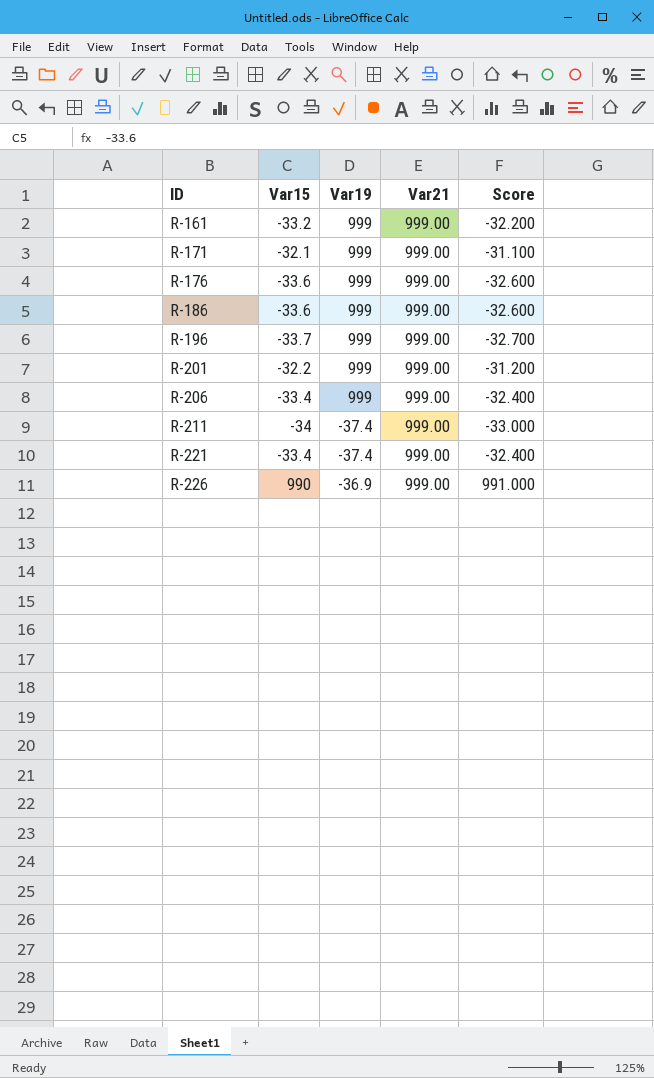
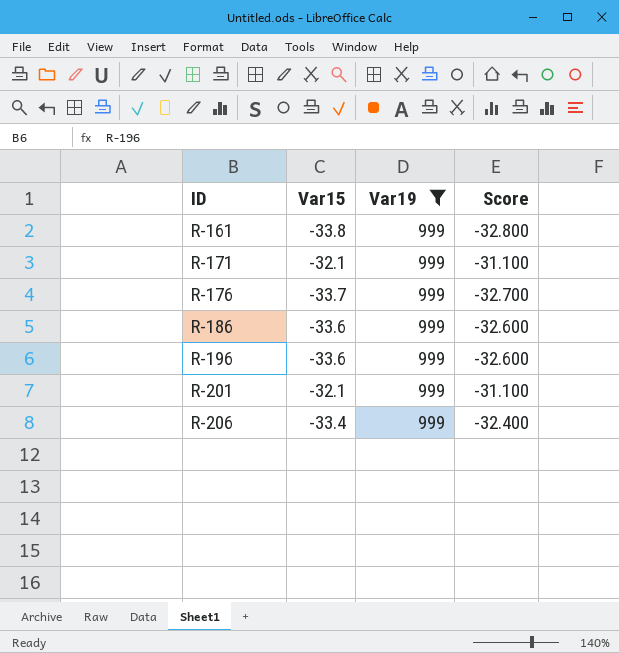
filter: none -> Var19 = 999
column Var21 | position: 4 -> none
R-161 | Var15: -33.2 -> -33.8
R-161 | Score: -32.200 -> -32.800
R-176 | Var15: -33.6 -> -33.7
R-176 | Score: -32.600 -> -32.700
R-196 | Var15: -33.7 -> -33.6
R-196 | Score: -32.700 -> -32.600
R-201 | Var15: -32.2 -> -32.1
R-201 | Score: -31.200 -> -31.100

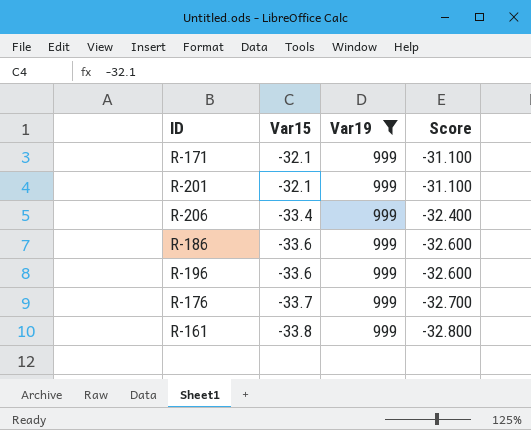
row order: ID ascending -> Var15 descending

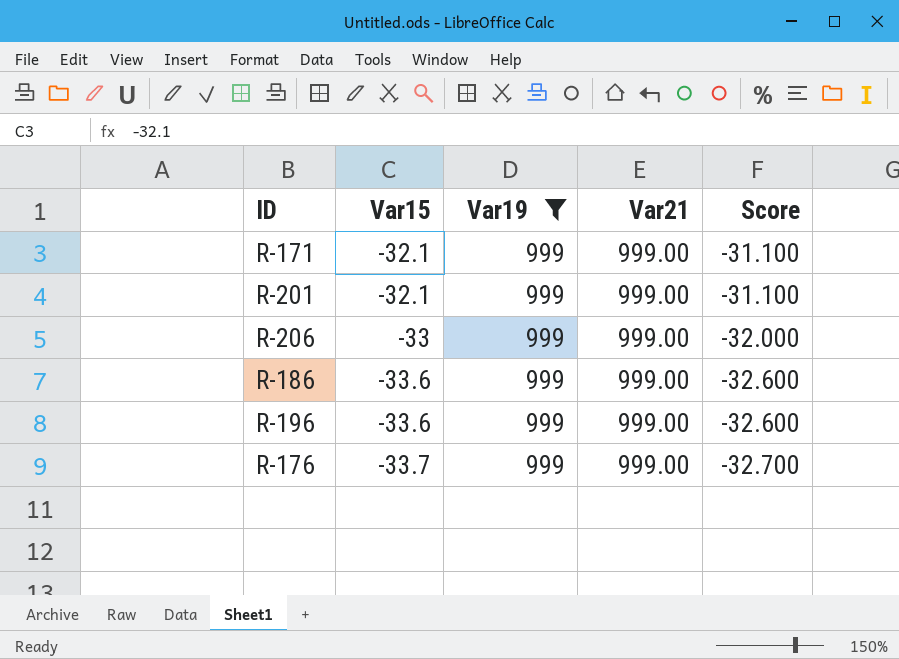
column Var21 | position: none -> 4
row R-161: -33.8 | 999 | -32.800 -> none
R-206 | Var15: -33.4 -> -33
R-206 | Score: -32.400 -> -32.000

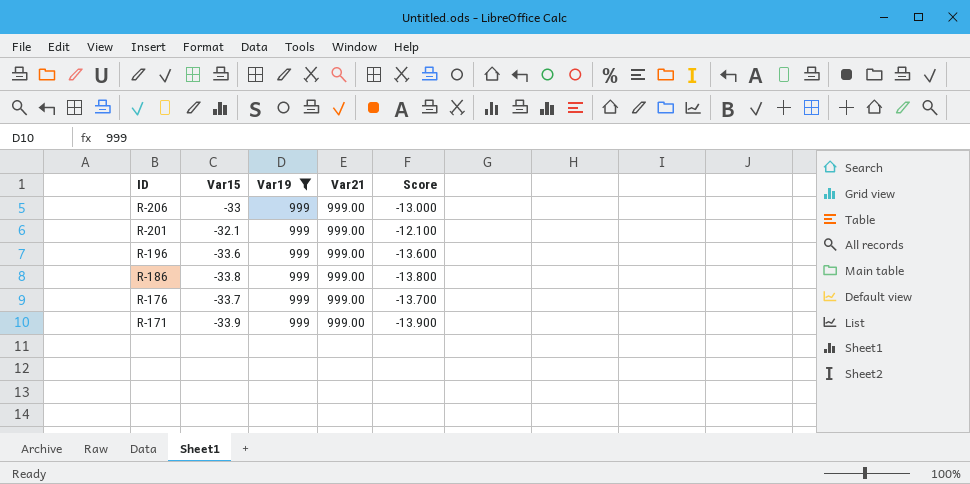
row order: Var15 descending -> ID descending
column Score | formula: [Var15] + 1 -> [Var15] + 20
R-186 | Var15: -33.6 -> -33.8
R-171 | Var15: -32.1 -> -33.9

